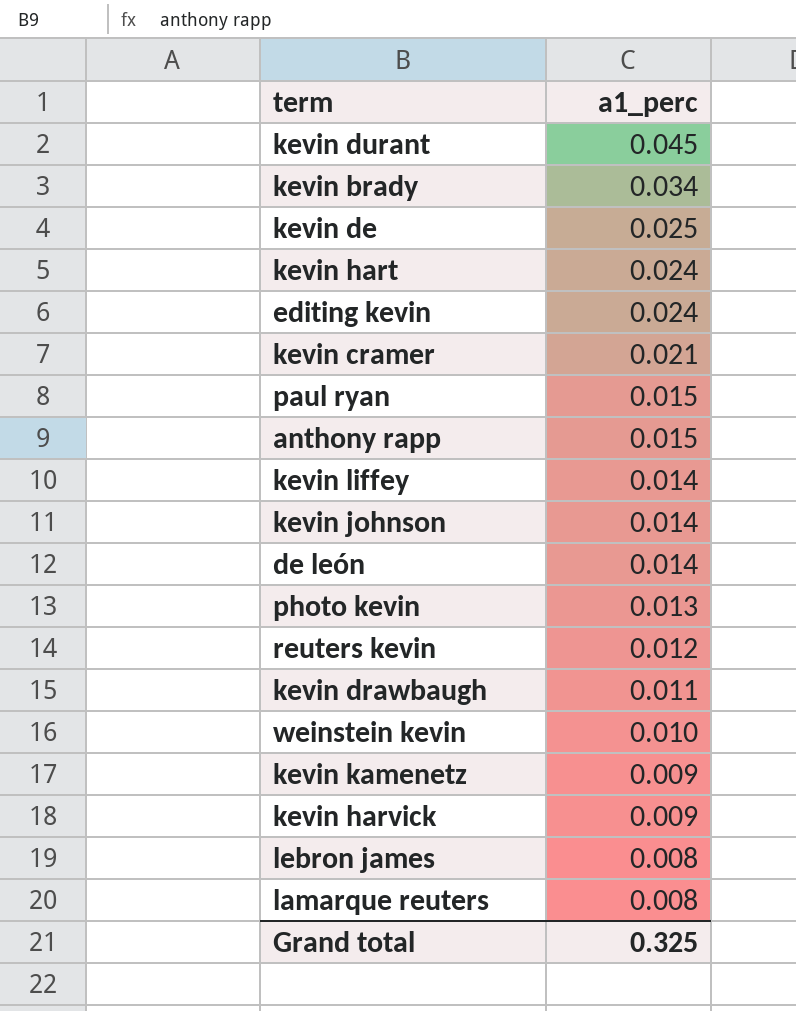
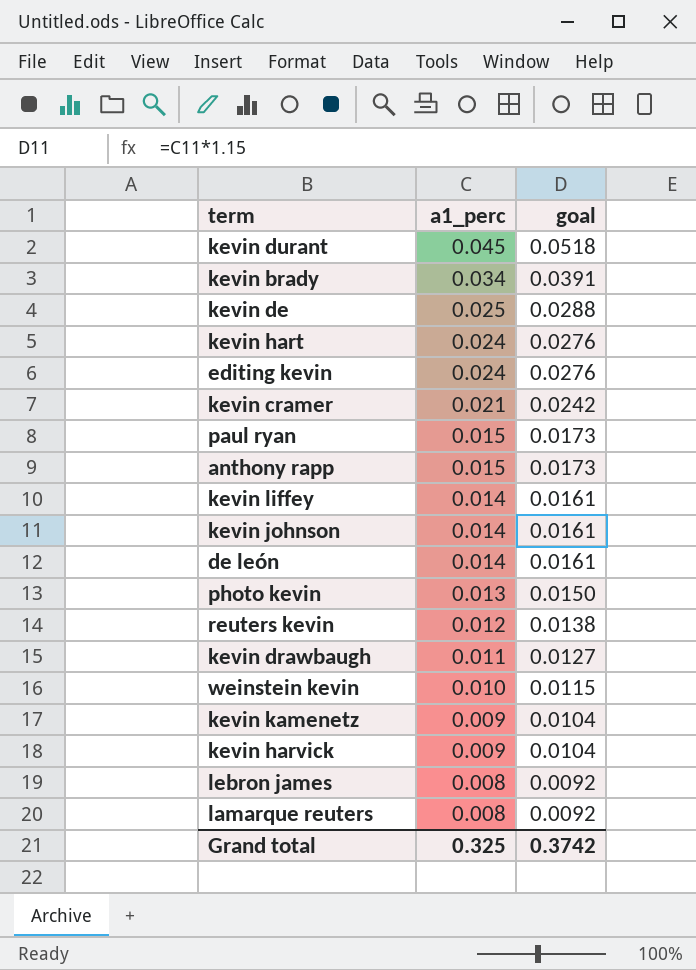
column goal | formula: none -> [a1_perc] * 1.15

